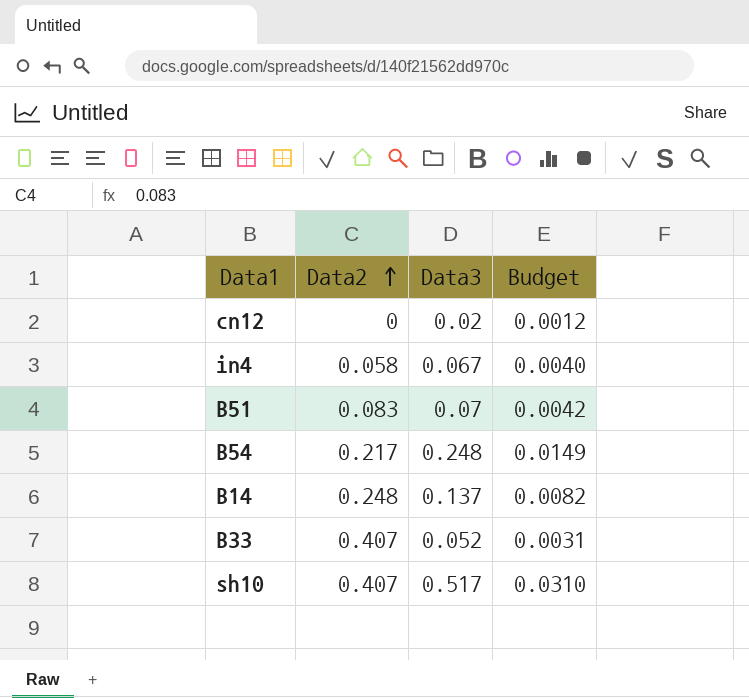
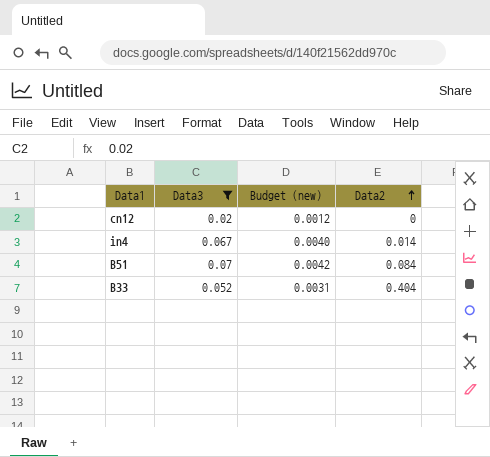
filter: none -> Data3 <= 0.07
column name: Budget -> Budget (new)
column Data2 | position: 2 -> 4
in4 | Data2: 0.058 -> 0.014
B51 | Data2: 0.083 -> 0.084
B33 | Data2: 0.407 -> 0.404

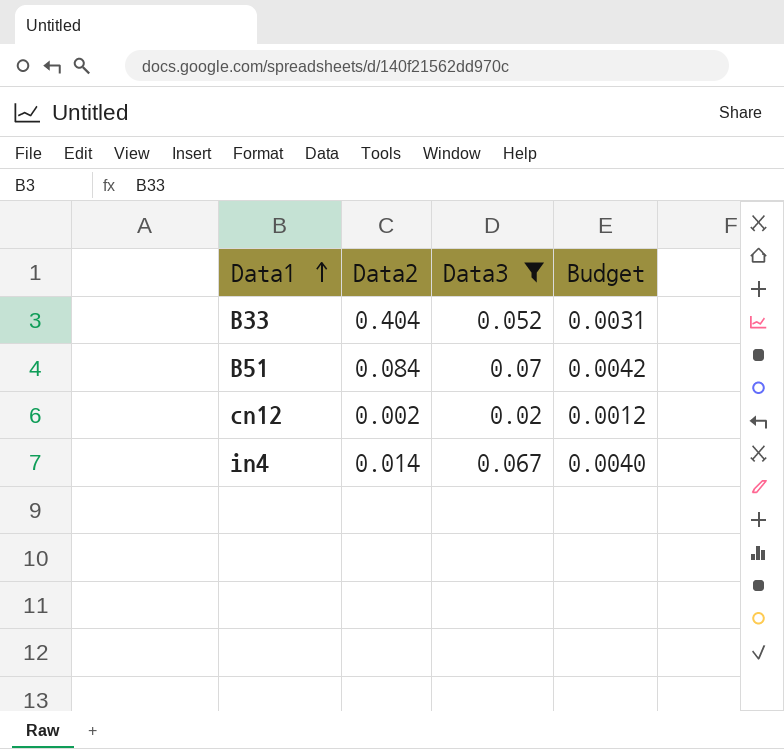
row order: Data2 ascending -> Data1 ascending
column Data2 | position: 4 -> 2
column name: Budget (new) -> Budget
cn12 | Data2: 0 -> 0.002

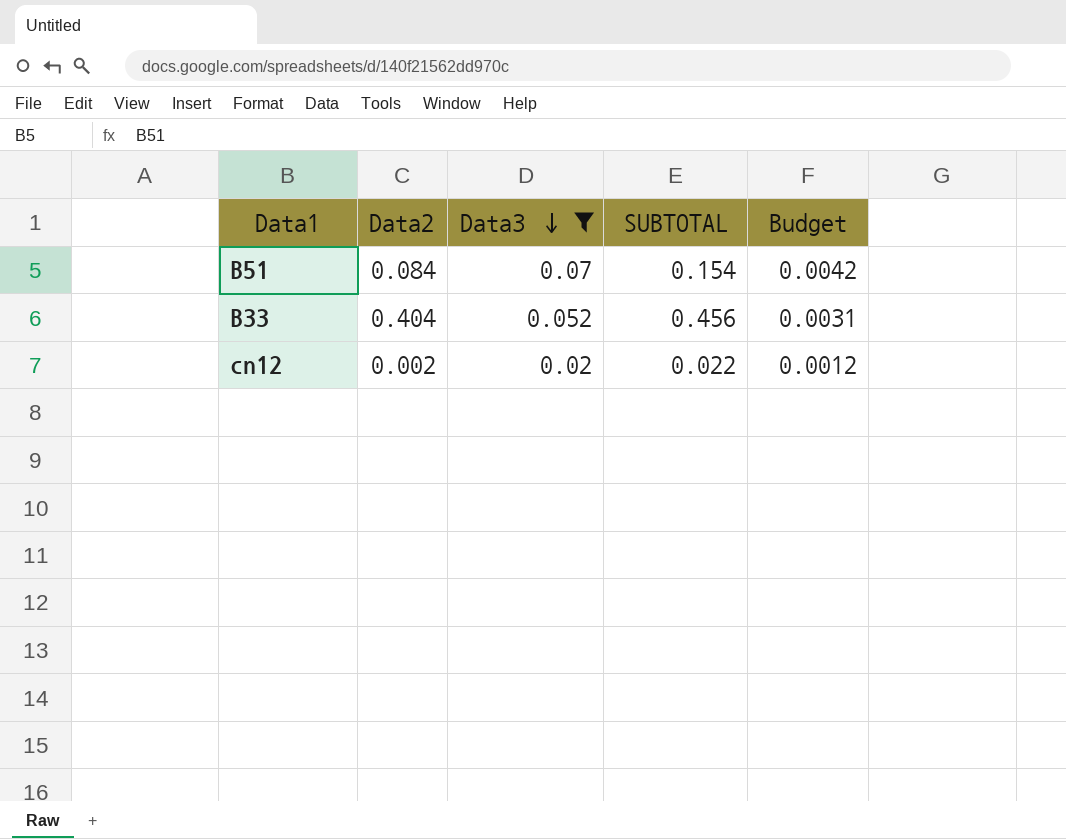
row order: Data1 ascending -> Data3 descending
column SUBTOTAL | formula: none -> [Data2] + [Data3]
row in4: 0.014 | 0.067 | 0.0040 -> none

